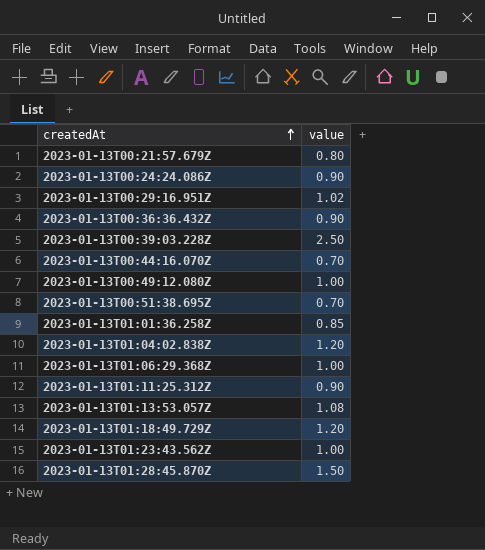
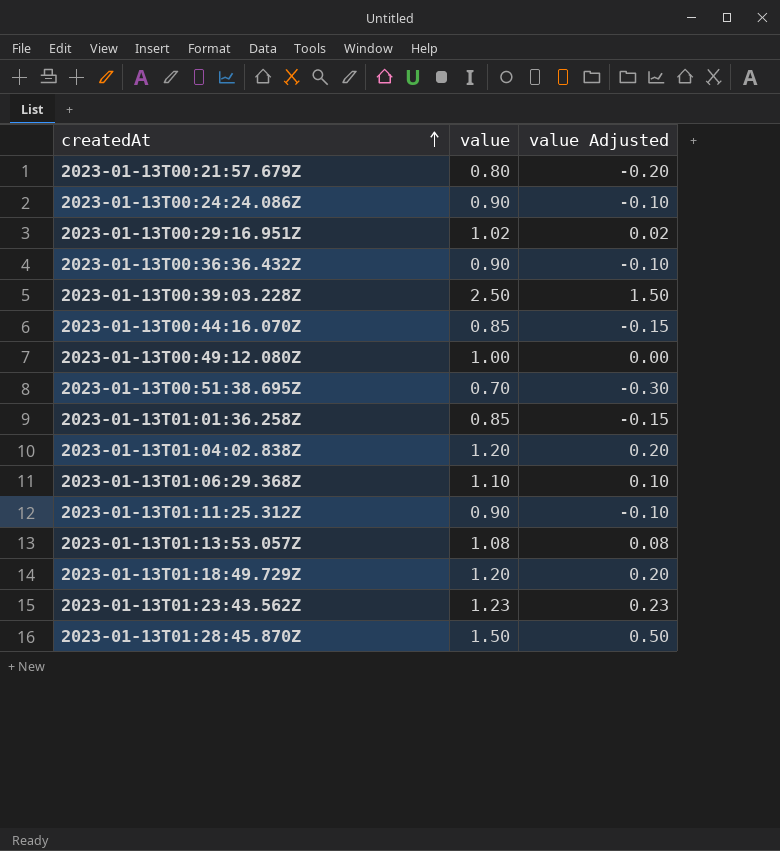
column value Adjusted | formula: none -> [value] - 1
2023-01-13T00:44:16.070Z | value: 0.70 -> 0.85
2023-01-13T01:06:29.368Z | value: 1.00 -> 1.10
2023-01-13T01:23:43.562Z | value: 1.00 -> 1.23

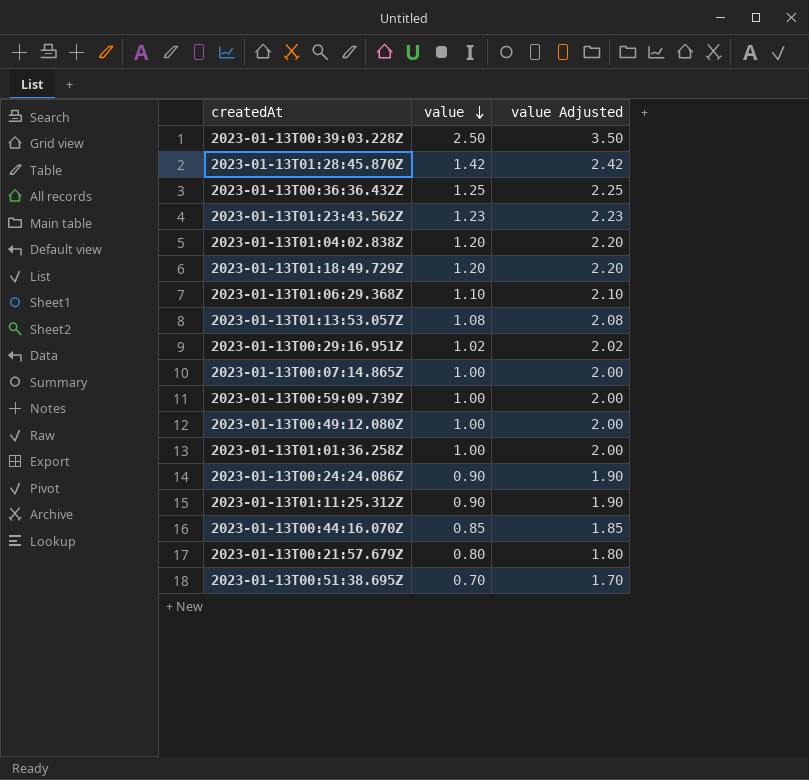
row order: createdAt ascending -> value descending
column value Adjusted | formula: [value] - 1 -> [value] + 1
2023-01-13T01:28:45.870Z | value: 1.50 -> 1.42
2023-01-13T00:36:36.432Z | value: 0.90 -> 1.25
row 2023-01-13T00:07:14.865Z: none -> 1.00 | 2.00
row 2023-01-13T00:59:09.739Z: none -> 1.00 | 2.00
2023-01-13T01:01:36.258Z | value: 0.85 -> 1.00

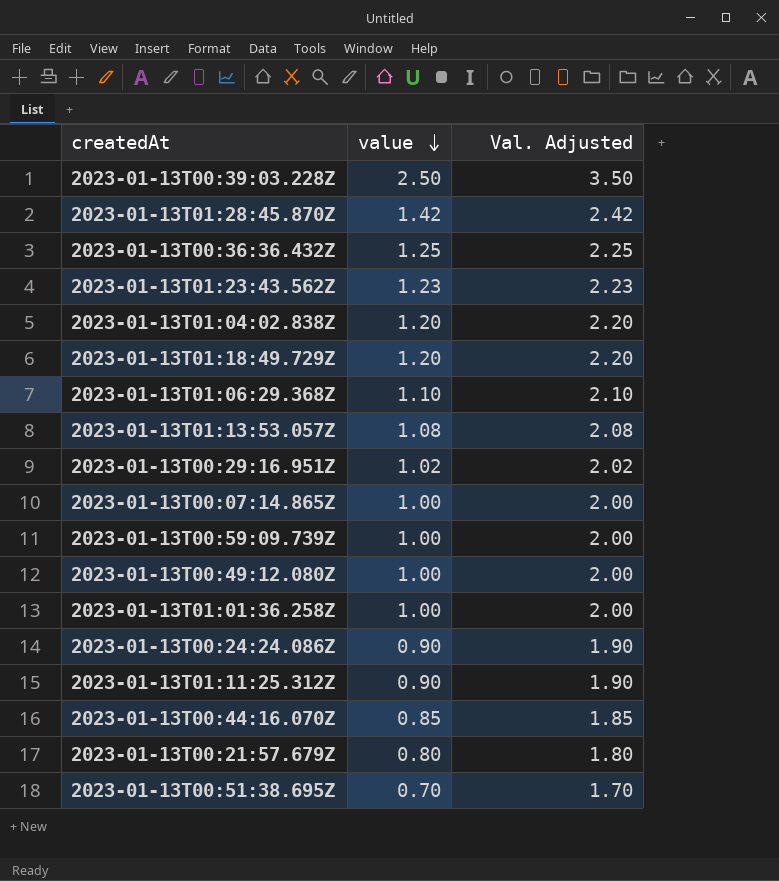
column name: value Adjusted -> Val. Adjusted

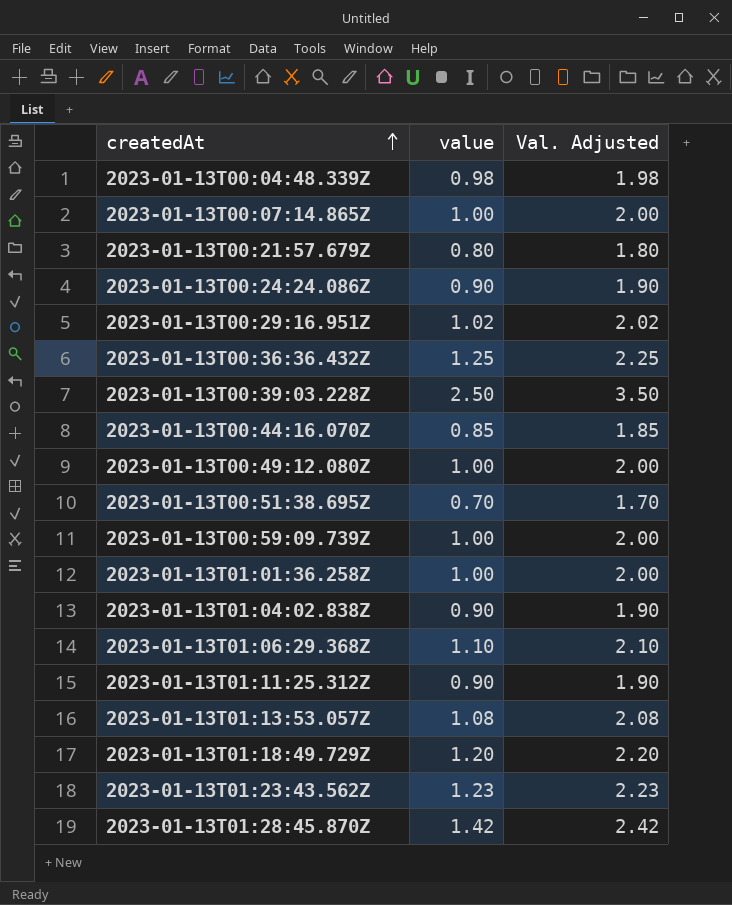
row order: value descending -> createdAt ascending
row 2023-01-13T00:04:48.339Z: none -> 0.98 | 1.98
2023-01-13T01:04:02.838Z | value: 1.20 -> 0.90
2023-01-13T01:04:02.838Z | Val. Adjusted: 2.20 -> 1.90

